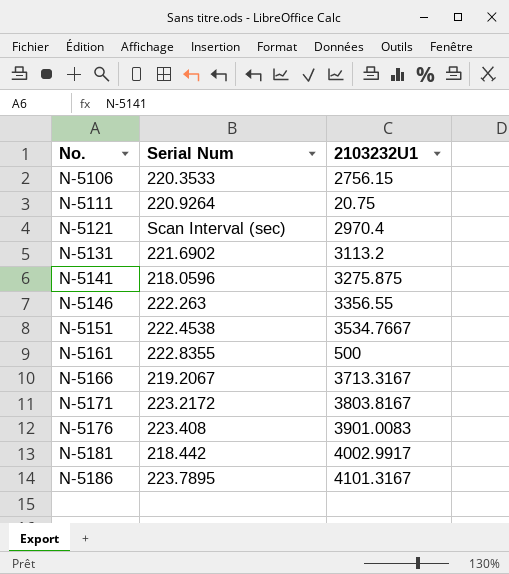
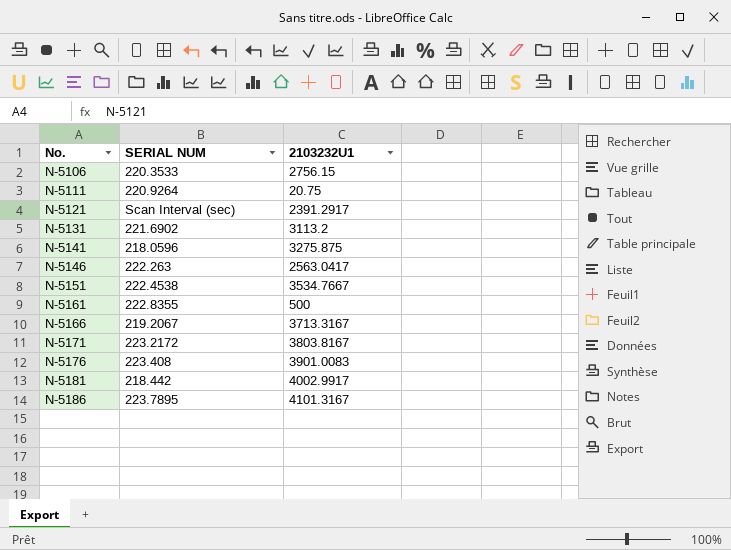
column name: Serial Num -> SERIAL NUM
N-5121 | 2103232U1: 2970.4 -> 2391.2917
N-5146 | 2103232U1: 3356.55 -> 2563.0417

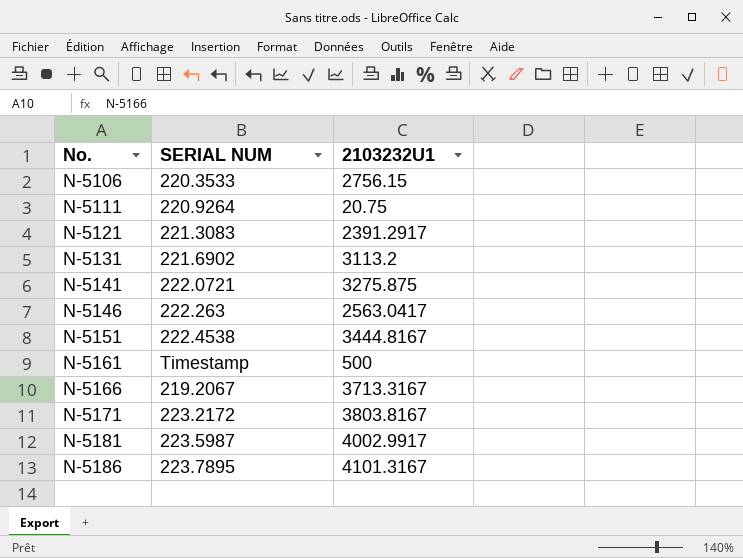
row N-5176: 223.408 | 3901.0083 -> none
N-5121 | SERIAL NUM: Scan Interval (sec) -> 221.3083
N-5141 | SERIAL NUM: 218.0596 -> 222.0721
N-5151 | 2103232U1: 3534.7667 -> 3444.8167
N-5161 | SERIAL NUM: 222.8355 -> Timestamp
N-5181 | SERIAL NUM: 218.442 -> 223.5987

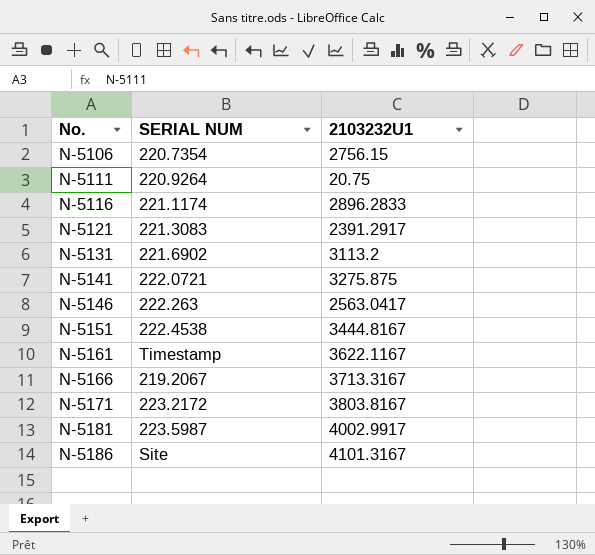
N-5106 | SERIAL NUM: 220.3533 -> 220.7354
row N-5116: none -> 221.1174 | 2896.2833
N-5161 | 2103232U1: 500 -> 3622.1167
N-5186 | SERIAL NUM: 223.7895 -> Site

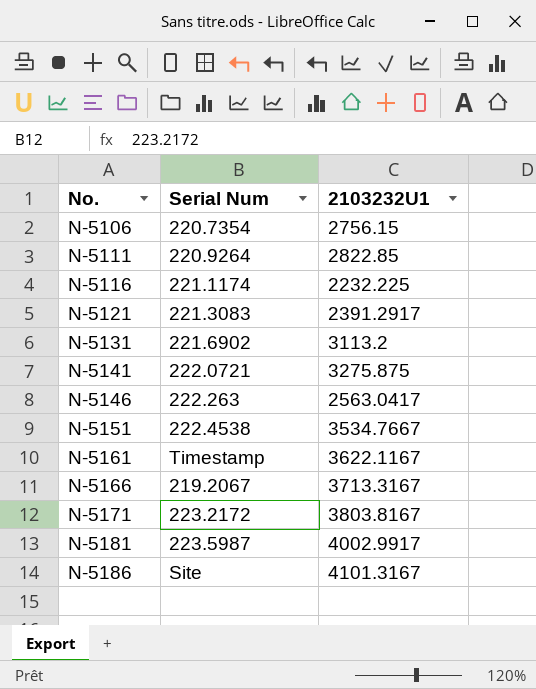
column name: SERIAL NUM -> Serial Num
N-5111 | 2103232U1: 20.75 -> 2822.85
N-5116 | 2103232U1: 2896.2833 -> 2232.225
N-5151 | 2103232U1: 3444.8167 -> 3534.7667

